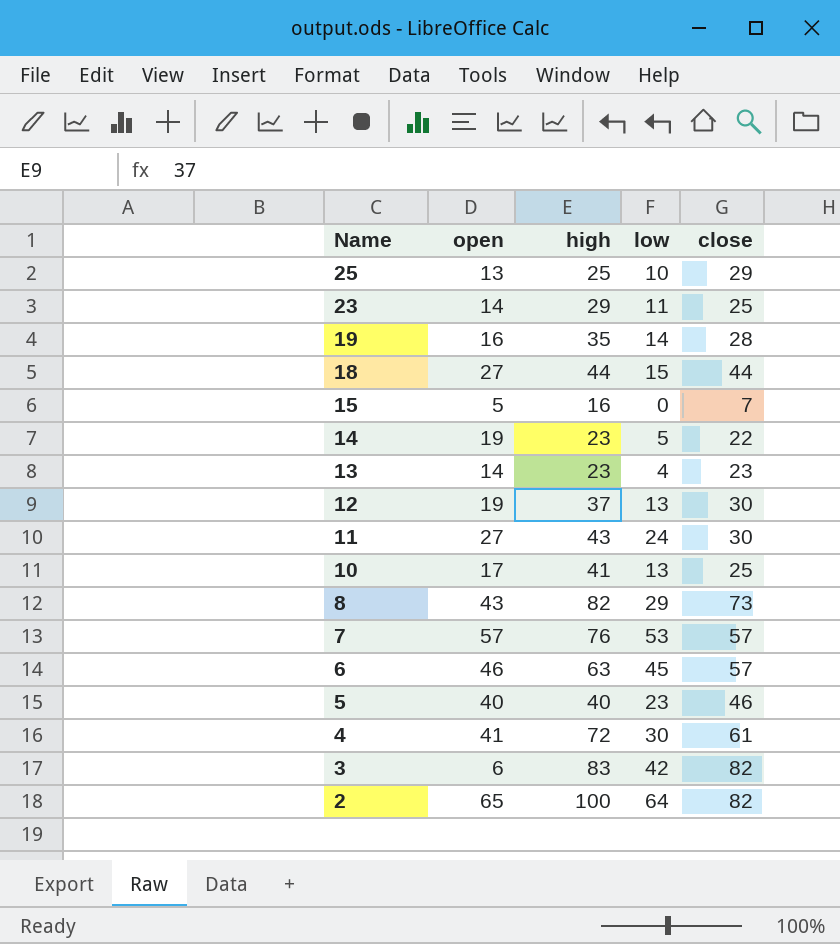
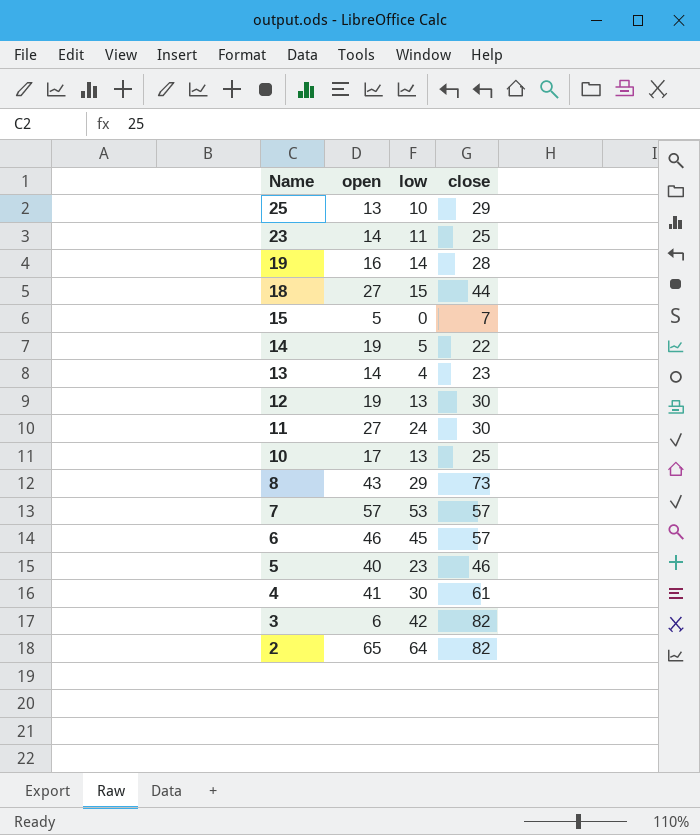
column high | position: 3 -> none

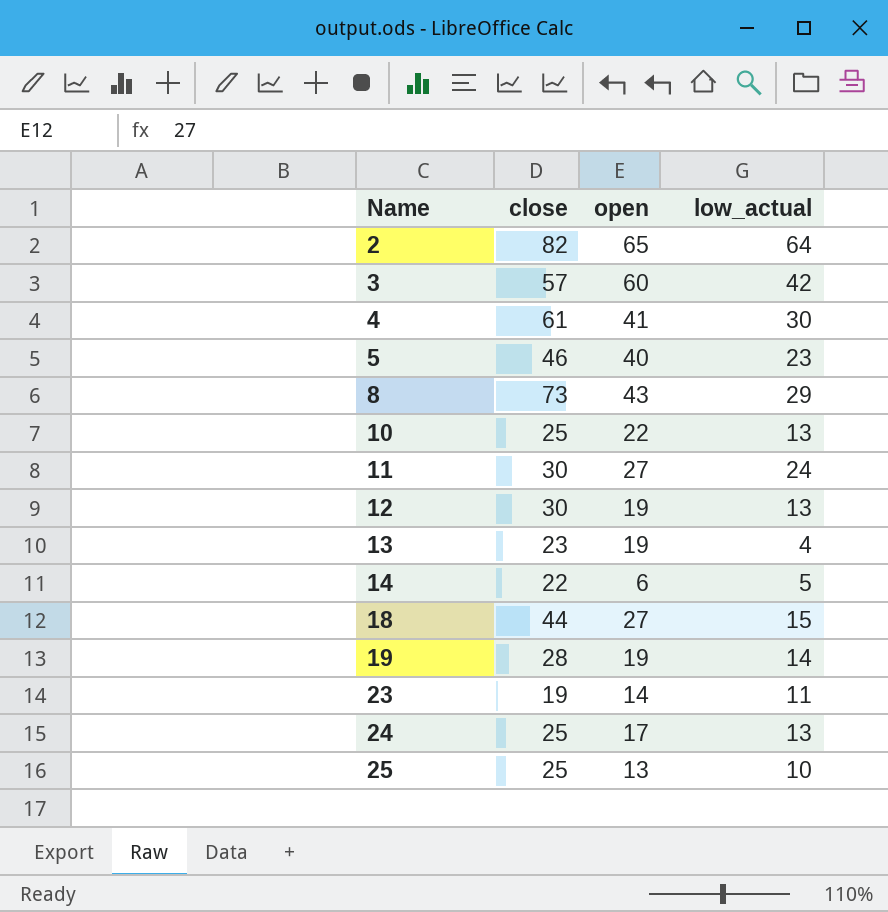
row order: Name descending -> Name ascending
column close | position: 4 -> 2
column name: low -> low_actual
row 15: 5 | 0 | 7 -> none
row 7: 57 | 53 | 57 -> none
row 6: 46 | 45 | 57 -> none
3 | close: 82 -> 57
3 | open: 6 -> 60
10 | open: 17 -> 22
13 | open: 14 -> 19
14 | open: 19 -> 6
19 | open: 16 -> 19
23 | close: 25 -> 19
row 24: none -> 25 | 17 | 13
25 | close: 29 -> 25

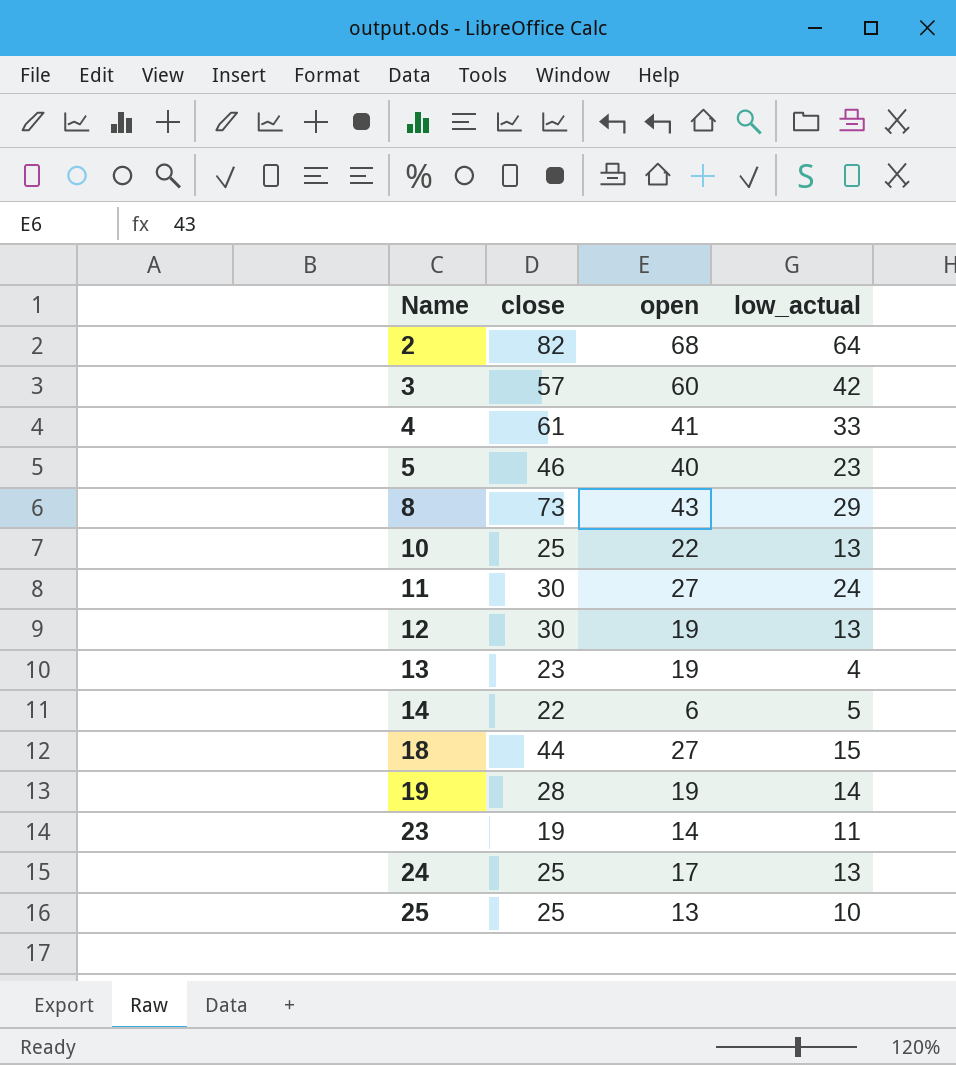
2 | open: 65 -> 68
4 | low_actual: 30 -> 33

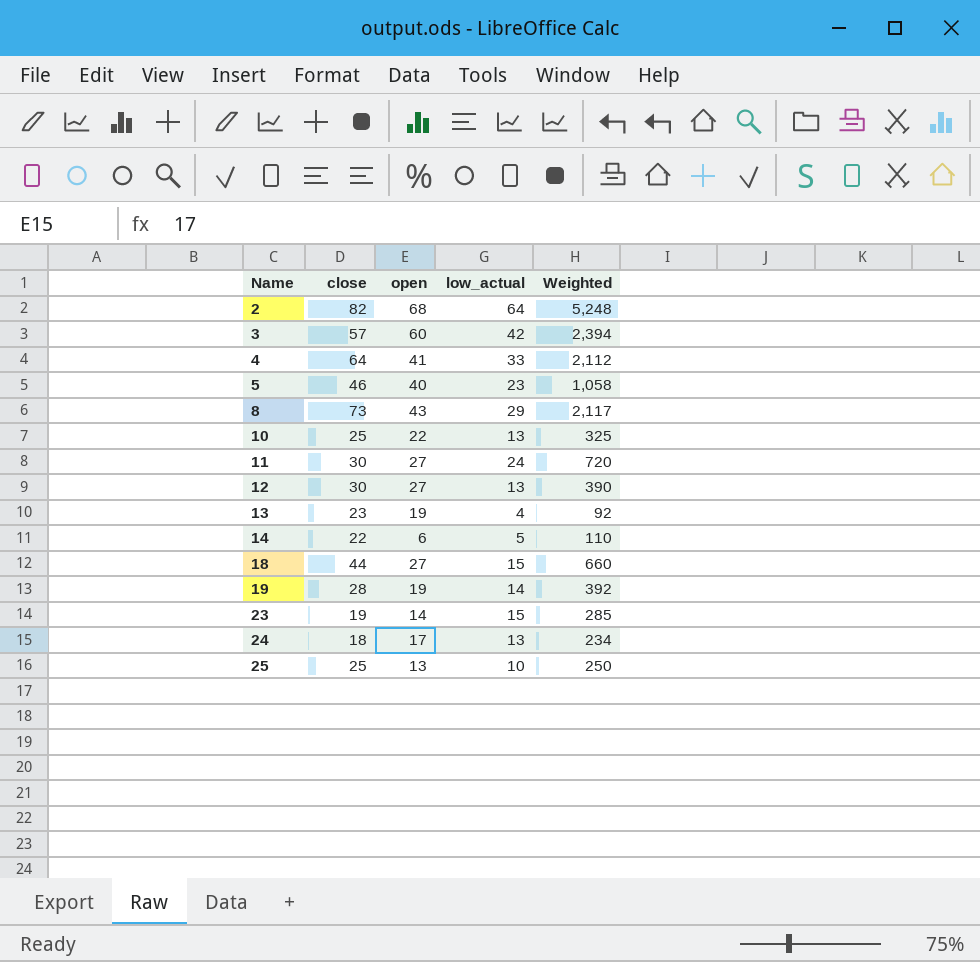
column Weighted | formula: none -> [close] * [low_actual]
4 | close: 61 -> 64
12 | open: 19 -> 27
23 | low_actual: 11 -> 15
24 | close: 25 -> 18

